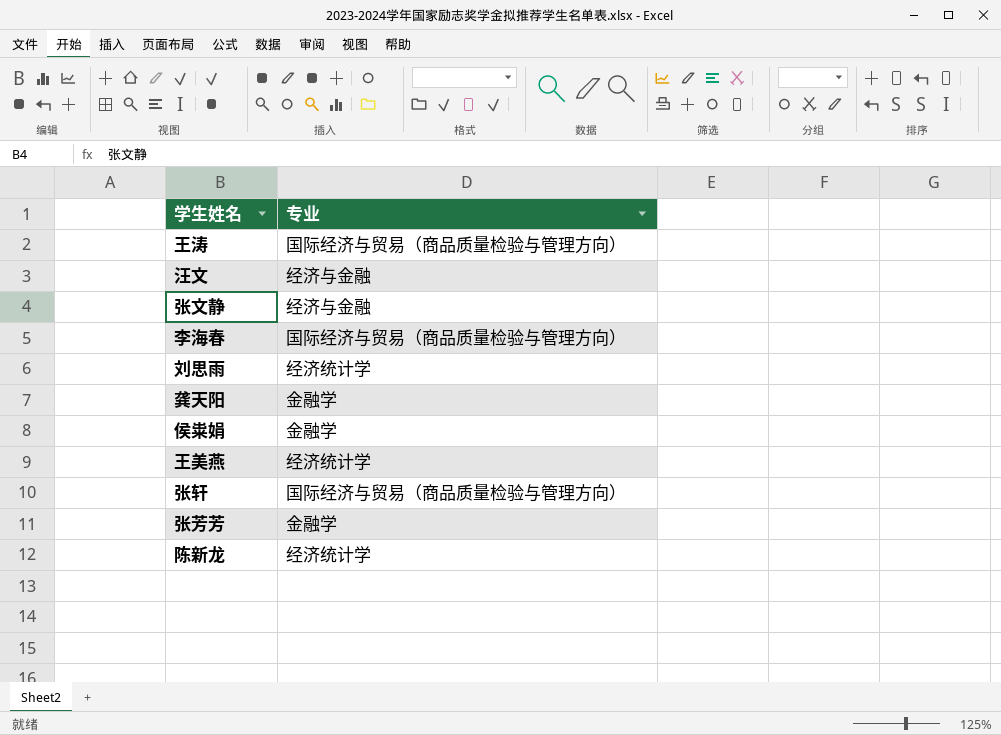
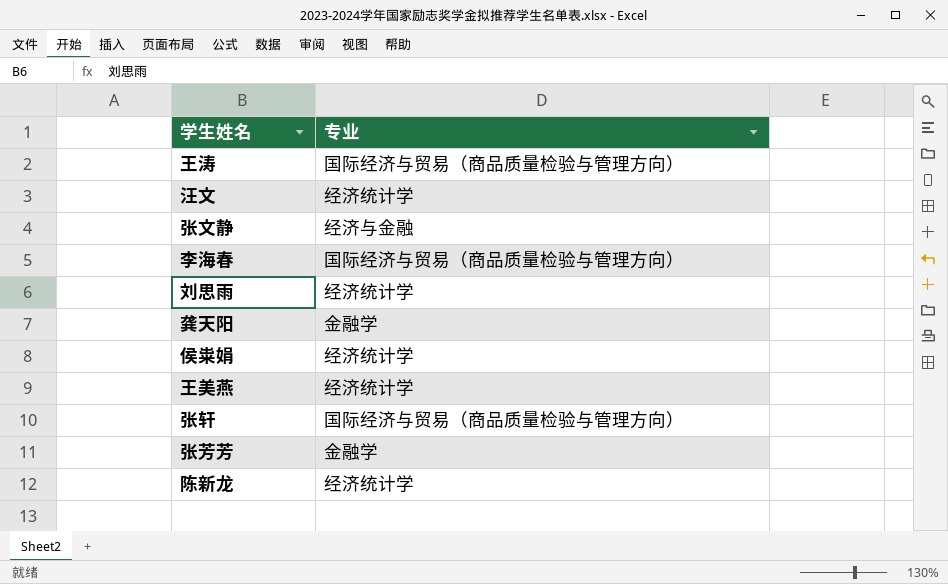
汪文 | 专业: 经济与金融 -> 经济统计学
侯粜娟 | 专业: 金融学 -> 经济统计学

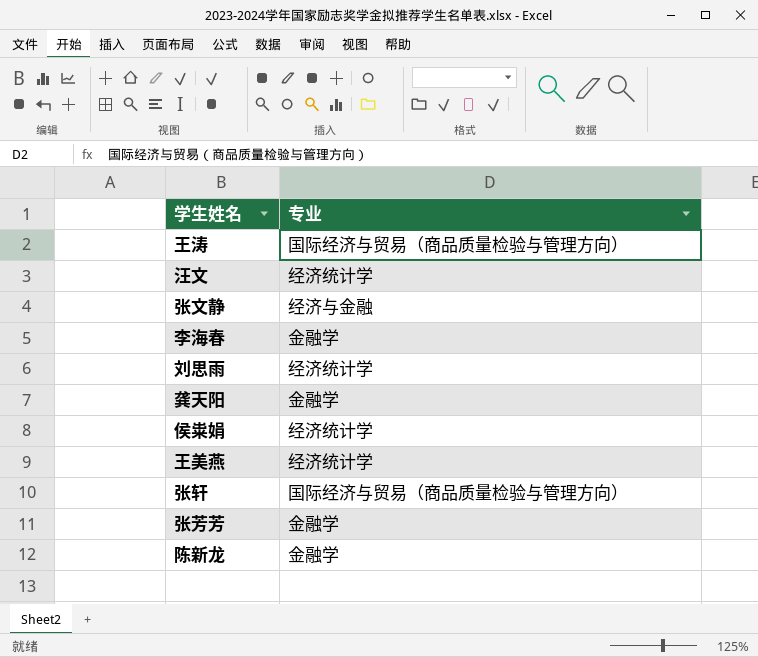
李海春 | 专业: 国际经济与贸易（商品质量检验与管理方向） -> 金融学
陈新龙 | 专业: 经济统计学 -> 金融学

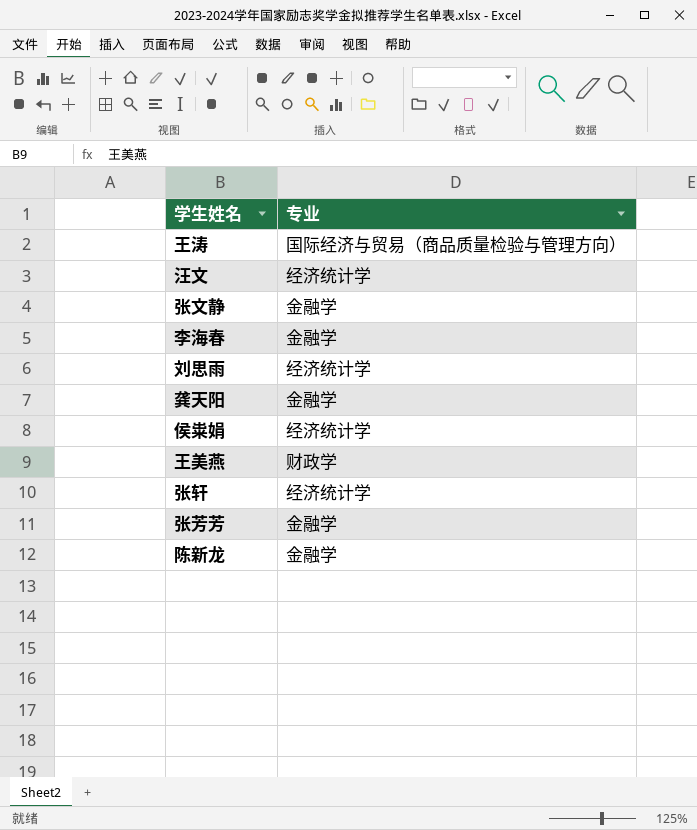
张文静 | 专业: 经济与金融 -> 金融学
王美燕 | 专业: 经济统计学 -> 财政学
张轩 | 专业: 国际经济与贸易（商品质量检验与管理方向） -> 经济统计学

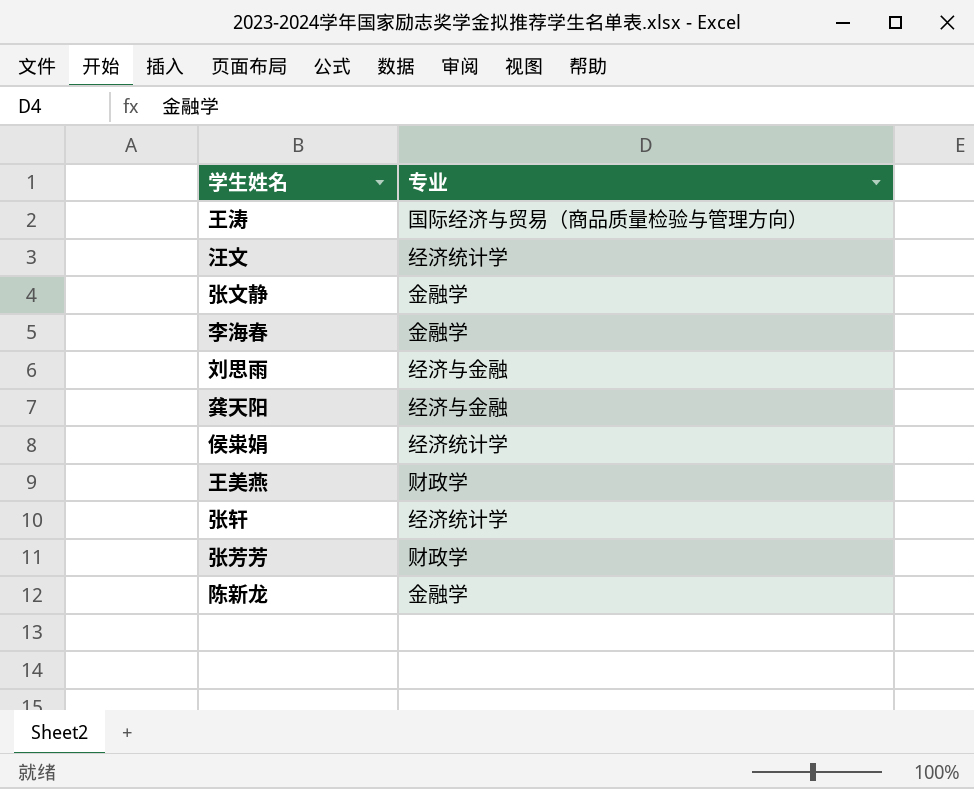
刘思雨 | 专业: 经济统计学 -> 经济与金融
龚天阳 | 专业: 金融学 -> 经济与金融
张芳芳 | 专业: 金融学 -> 财政学

